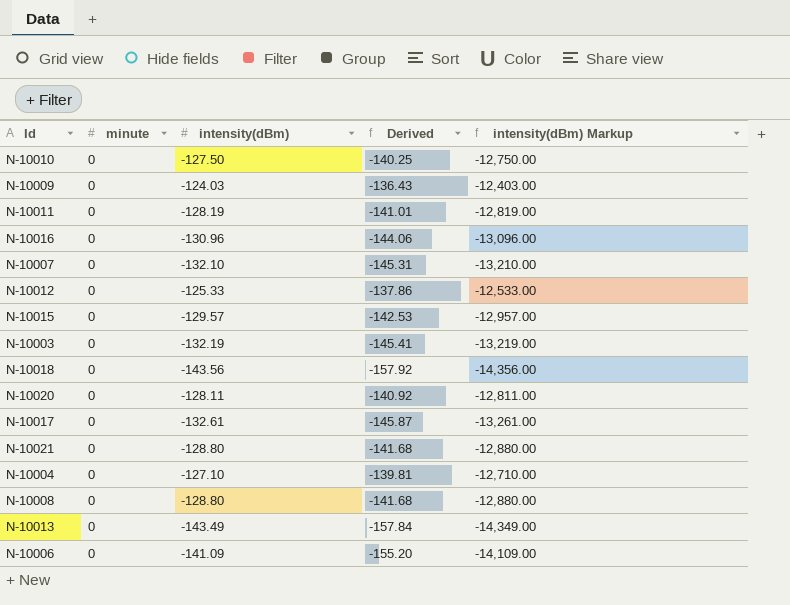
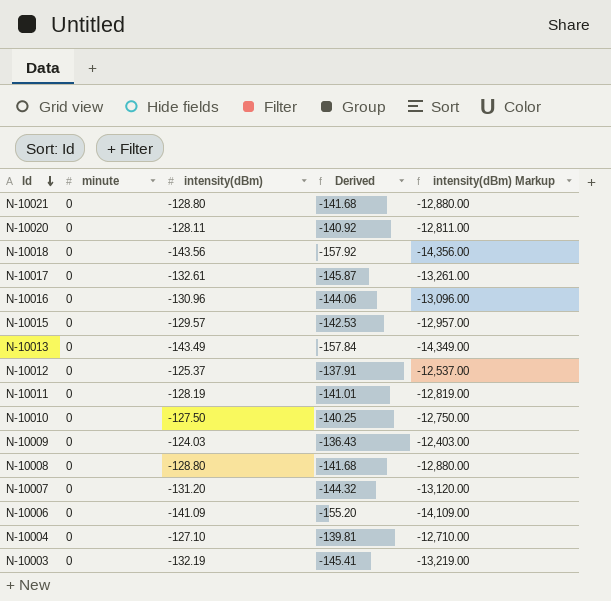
row order: none -> Id descending
N-10012 | intensity(dBm): -125.33 -> -125.37
N-10012 | Derived: -137.86 -> -137.91
N-10012 | intensity(dBm) Markup: -12,533.00 -> -12,537.00
N-10007 | intensity(dBm): -132.10 -> -131.20
N-10007 | Derived: -145.31 -> -144.32
N-10007 | intensity(dBm) Markup: -13,210.00 -> -13,120.00

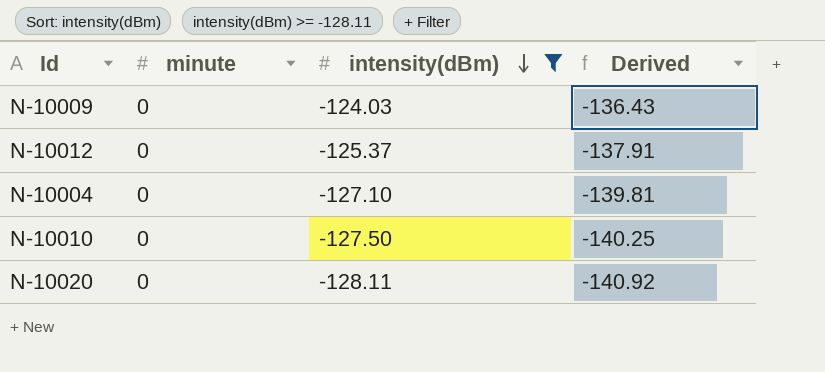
filter: none -> intensity(dBm) >= -128.11
row order: Id descending -> intensity(dBm) descending
column intensity(dBm) Markup | formula: [intensity(dBm)] * 100 -> none

